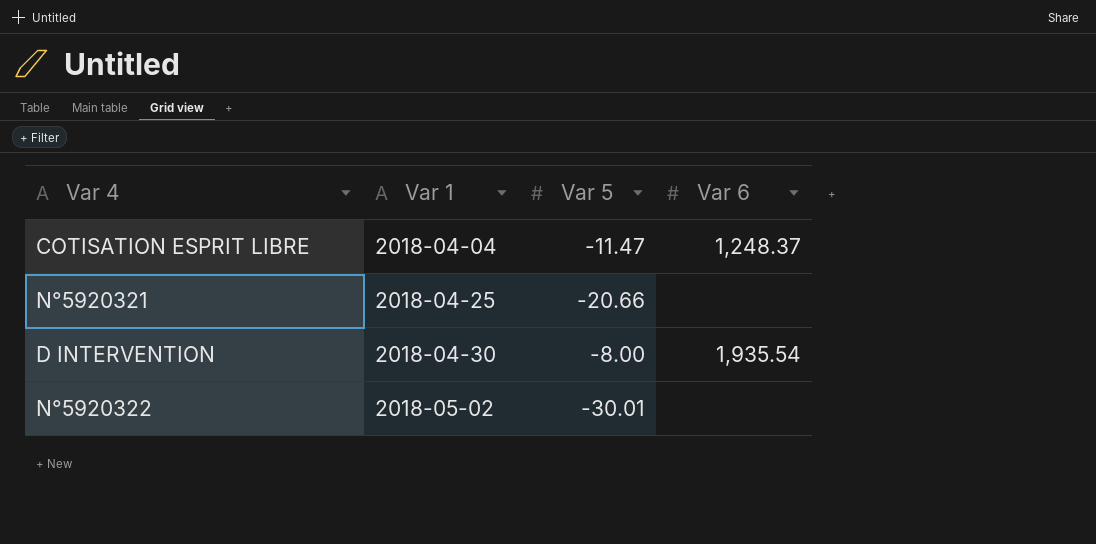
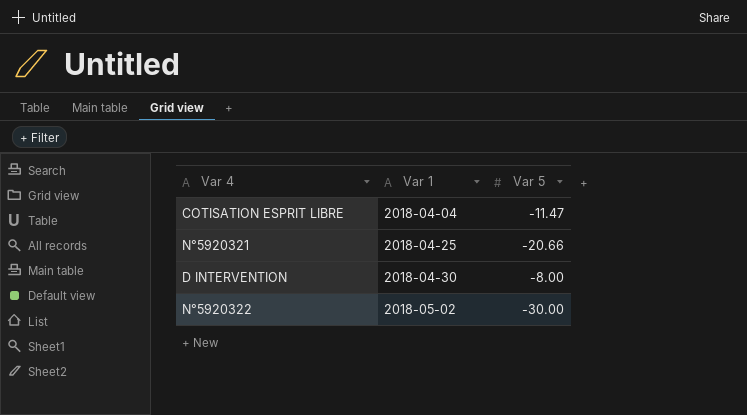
column Var 6 | position: 4 -> none
N°5920322 | Var 5: -30.01 -> -30.00

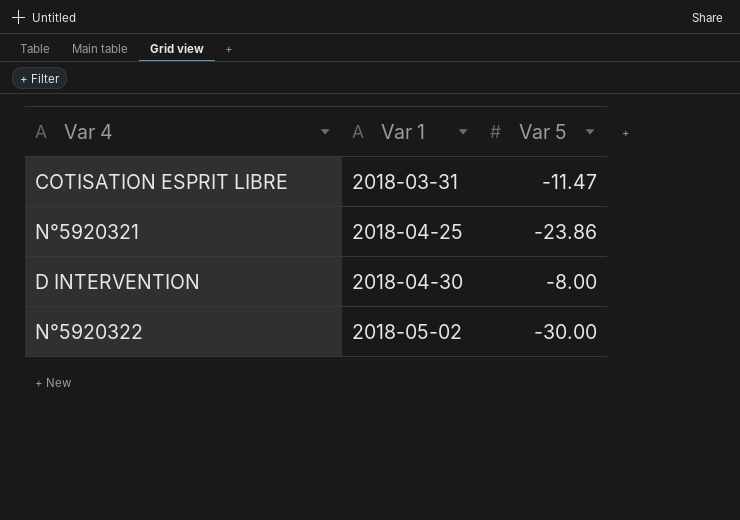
COTISATION ESPRIT LIBRE | Var 1: 2018-04-04 -> 2018-03-31
N°5920321 | Var 5: -20.66 -> -23.86

